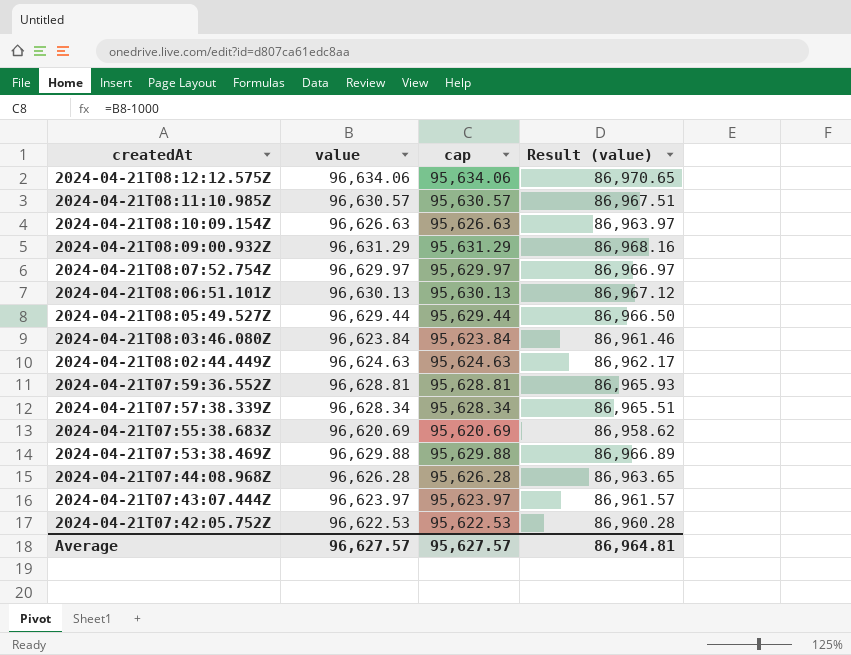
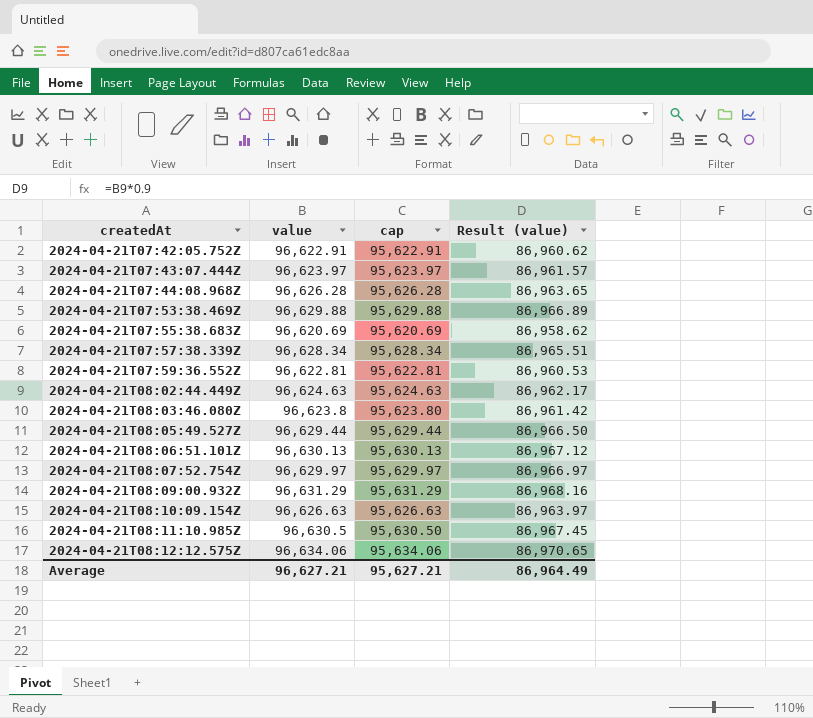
row order: createdAt descending -> createdAt ascending
2024-04-21T07:42:05.752Z | value: 96,622.53 -> 96,622.91
2024-04-21T07:42:05.752Z | cap: 95,622.53 -> 95,622.91
2024-04-21T07:42:05.752Z | Result (value): 86,960.28 -> 86,960.62
2024-04-21T07:59:36.552Z | value: 96,628.81 -> 96,622.81
2024-04-21T07:59:36.552Z | cap: 95,628.81 -> 95,622.81
2024-04-21T07:59:36.552Z | Result (value): 86,965.93 -> 86,960.53
2024-04-21T08:03:46.080Z | value: 96,623.84 -> 96,623.8
2024-04-21T08:03:46.080Z | cap: 95,623.84 -> 95,623.80
2024-04-21T08:03:46.080Z | Result (value): 86,961.46 -> 86,961.42
2024-04-21T08:11:10.985Z | value: 96,630.57 -> 96,630.5
2024-04-21T08:11:10.985Z | cap: 95,630.57 -> 95,630.50
2024-04-21T08:11:10.985Z | Result (value): 86,967.51 -> 86,967.45
Average | value: 96,627.57 -> 96,627.21
Average | cap: 95,627.57 -> 95,627.21
Average | Result (value): 86,964.81 -> 86,964.49

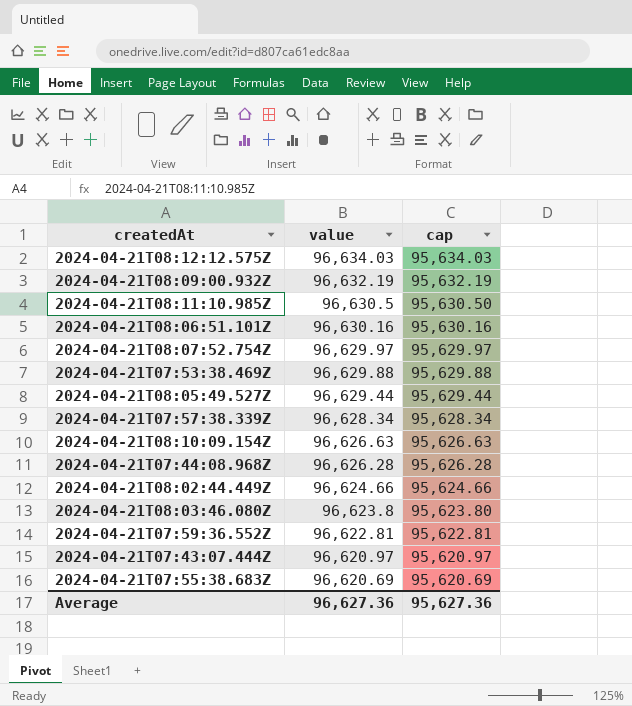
row order: createdAt ascending -> value descending
column Result (value) | formula: [value] * 0.9 -> none
row 2024-04-21T07:42:05.752Z: 96,622.91 | 95,622.91 | 86,960.62 -> none
2024-04-21T08:12:12.575Z | value: 96,634.06 -> 96,634.03
2024-04-21T08:12:12.575Z | cap: 95,634.06 -> 95,634.03
2024-04-21T08:09:00.932Z | value: 96,631.29 -> 96,632.19
2024-04-21T08:09:00.932Z | cap: 95,631.29 -> 95,632.19
2024-04-21T08:06:51.101Z | value: 96,630.13 -> 96,630.16
2024-04-21T08:06:51.101Z | cap: 95,630.13 -> 95,630.16
2024-04-21T08:02:44.449Z | value: 96,624.63 -> 96,624.66
2024-04-21T08:02:44.449Z | cap: 95,624.63 -> 95,624.66
2024-04-21T07:43:07.444Z | value: 96,623.97 -> 96,620.97
2024-04-21T07:43:07.444Z | cap: 95,623.97 -> 95,620.97
Average | value: 96,627.21 -> 96,627.36
Average | cap: 95,627.21 -> 95,627.36

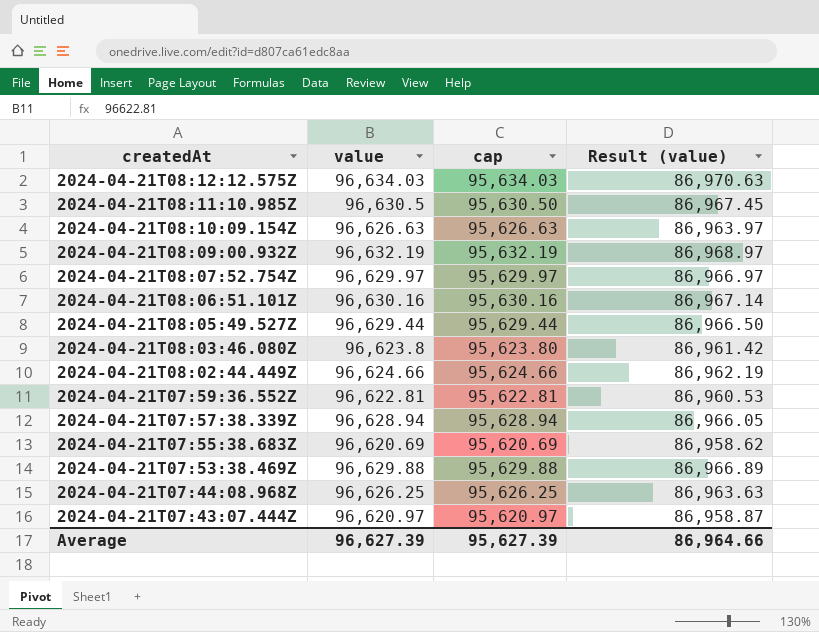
row order: value descending -> createdAt descending
column Result (value) | formula: none -> [value] * 0.9
2024-04-21T07:57:38.339Z | value: 96,628.34 -> 96,628.94
2024-04-21T07:57:38.339Z | cap: 95,628.34 -> 95,628.94
2024-04-21T07:44:08.968Z | value: 96,626.28 -> 96,626.25
2024-04-21T07:44:08.968Z | cap: 95,626.28 -> 95,626.25
Average | value: 96,627.36 -> 96,627.39
Average | cap: 95,627.36 -> 95,627.39

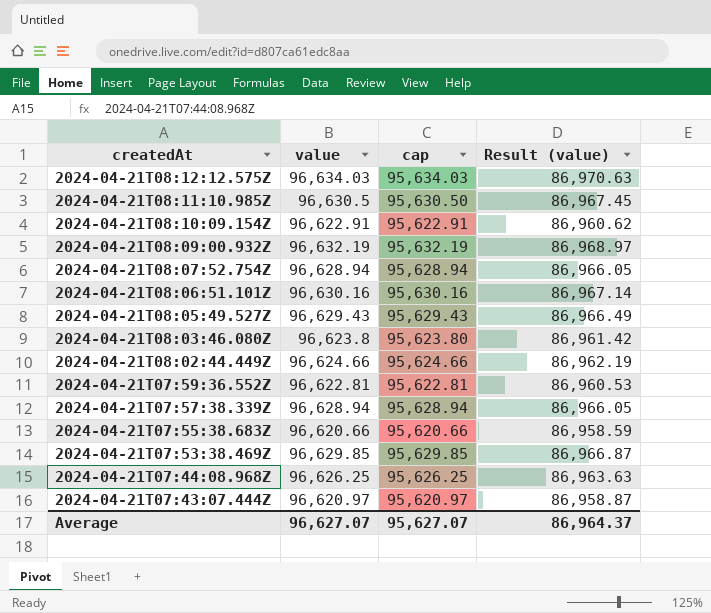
2024-04-21T08:10:09.154Z | value: 96,626.63 -> 96,622.91
2024-04-21T08:10:09.154Z | cap: 95,626.63 -> 95,622.91
2024-04-21T08:10:09.154Z | Result (value): 86,963.97 -> 86,960.62
2024-04-21T08:07:52.754Z | value: 96,629.97 -> 96,628.94
2024-04-21T08:07:52.754Z | cap: 95,629.97 -> 95,628.94
2024-04-21T08:07:52.754Z | Result (value): 86,966.97 -> 86,966.05
2024-04-21T08:05:49.527Z | value: 96,629.44 -> 96,629.43
2024-04-21T08:05:49.527Z | cap: 95,629.44 -> 95,629.43
2024-04-21T08:05:49.527Z | Result (value): 86,966.50 -> 86,966.49
2024-04-21T07:55:38.683Z | value: 96,620.69 -> 96,620.66
2024-04-21T07:55:38.683Z | cap: 95,620.69 -> 95,620.66
2024-04-21T07:55:38.683Z | Result (value): 86,958.62 -> 86,958.59
2024-04-21T07:53:38.469Z | value: 96,629.88 -> 96,629.85
2024-04-21T07:53:38.469Z | cap: 95,629.88 -> 95,629.85
2024-04-21T07:53:38.469Z | Result (value): 86,966.89 -> 86,966.87
Average | value: 96,627.39 -> 96,627.07
Average | cap: 95,627.39 -> 95,627.07
Average | Result (value): 86,964.66 -> 86,964.37

